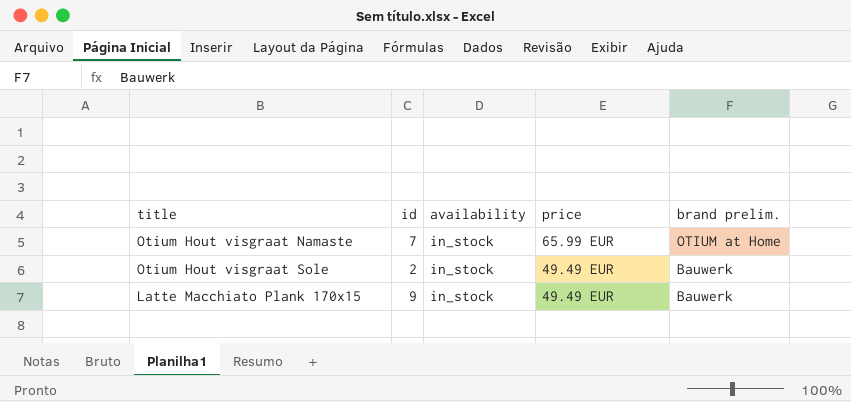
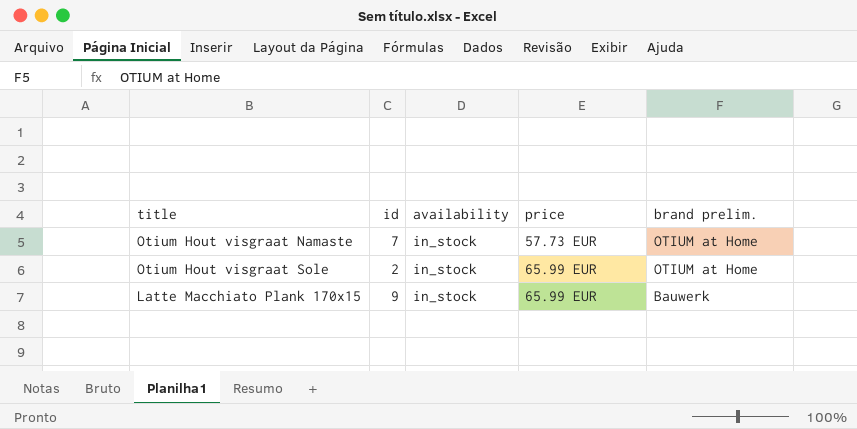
Otium Hout visgraat Namaste | price: 65.99 EUR -> 57.73 EUR
Otium Hout visgraat Sole | price: 49.49 EUR -> 65.99 EUR
Otium Hout visgraat Sole | brand prelim.: Bauwerk -> OTIUM at Home
Latte Macchiato Plank 170x15 | price: 49.49 EUR -> 65.99 EUR

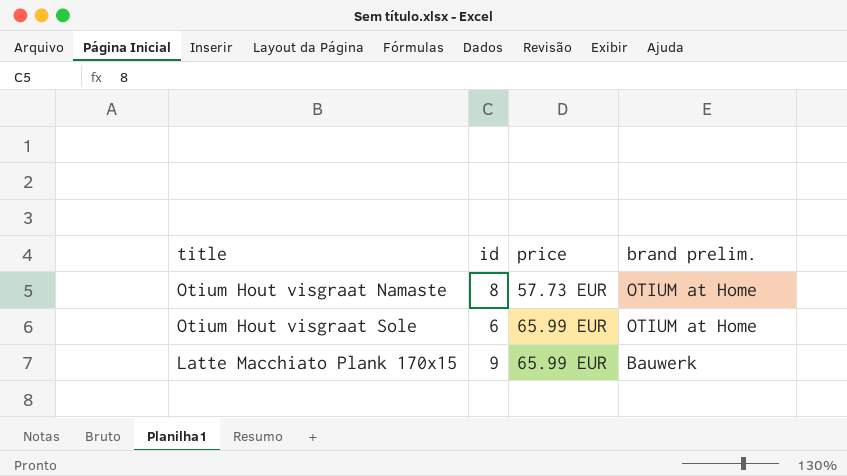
column availability | position: 3 -> none
Otium Hout visgraat Namaste | id: 7 -> 8
Otium Hout visgraat Sole | id: 2 -> 6

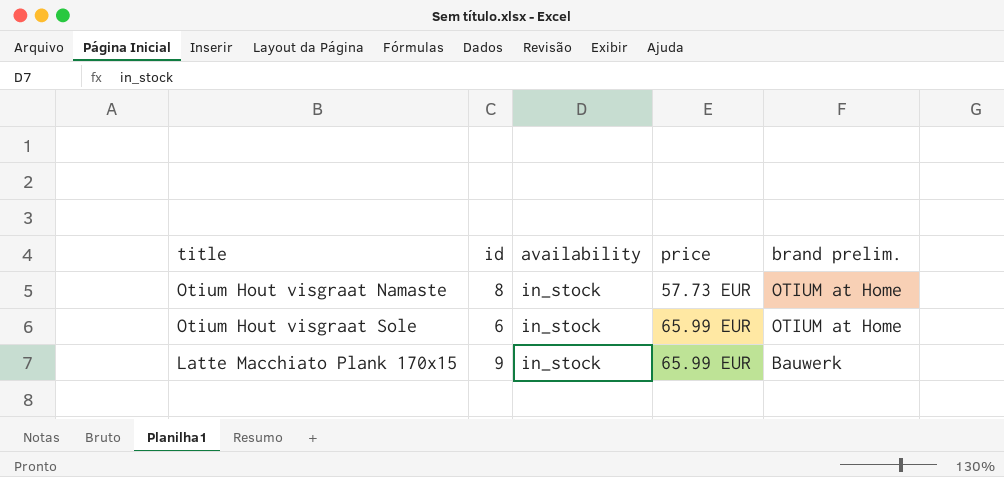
column availability | position: none -> 3

